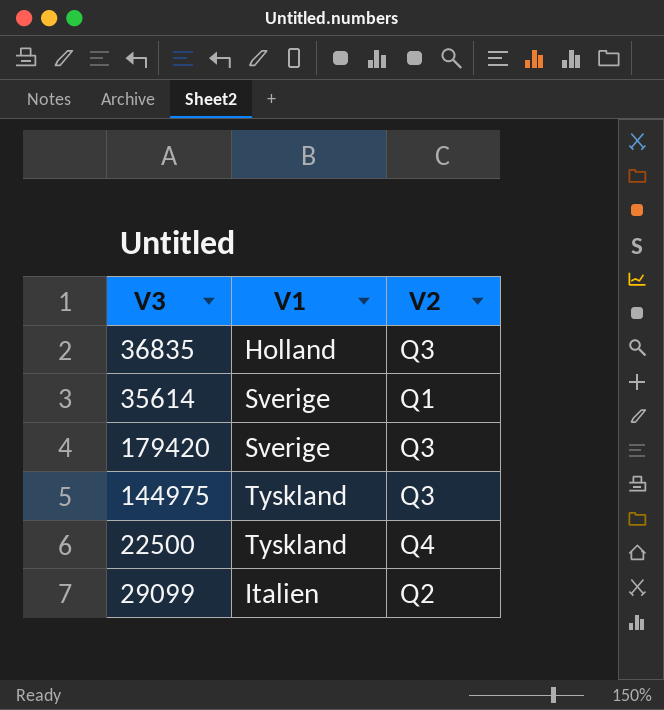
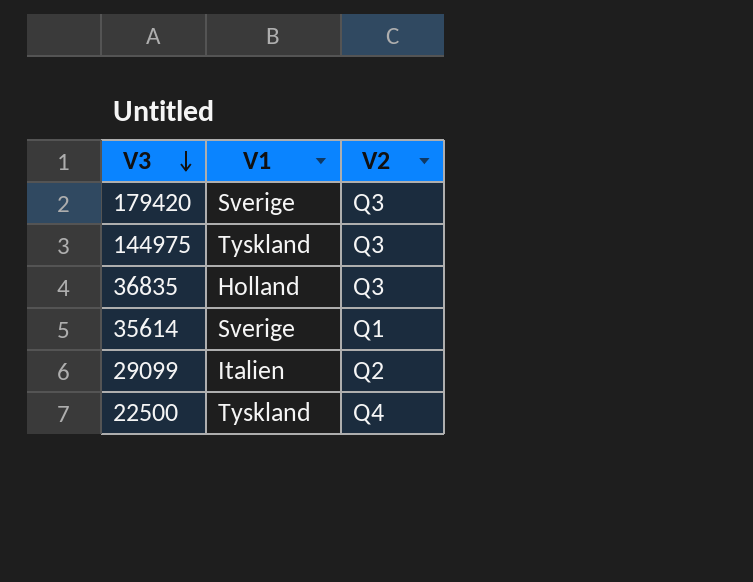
row order: none -> V3 descending

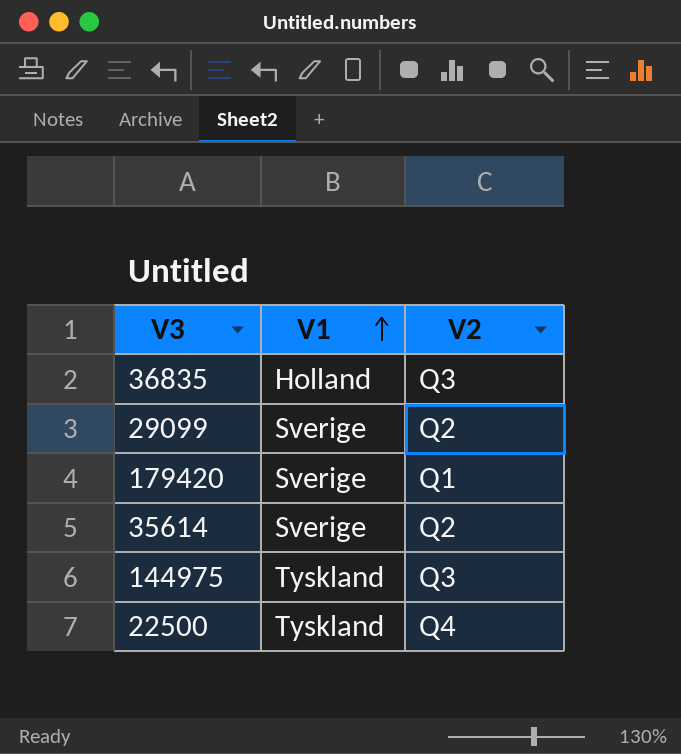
row order: V3 descending -> V1 ascending
29099 | V1: Italien -> Sverige
179420 | V2: Q3 -> Q1
35614 | V2: Q1 -> Q2

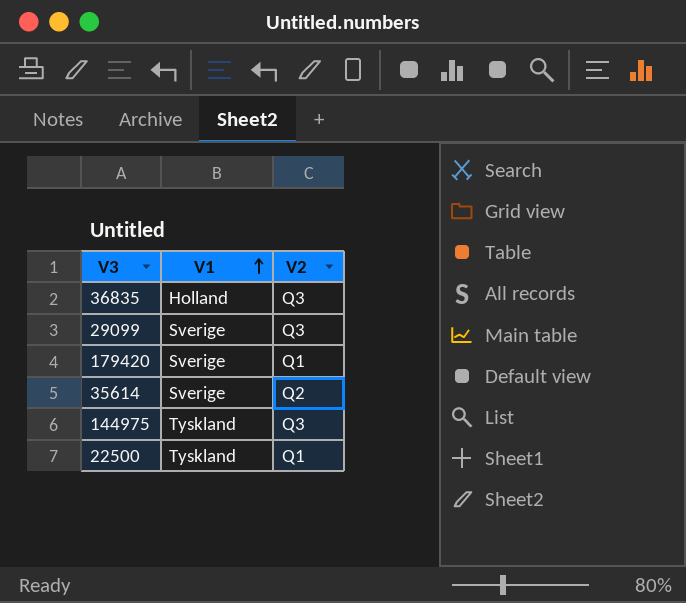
29099 | V2: Q2 -> Q3
22500 | V2: Q4 -> Q1

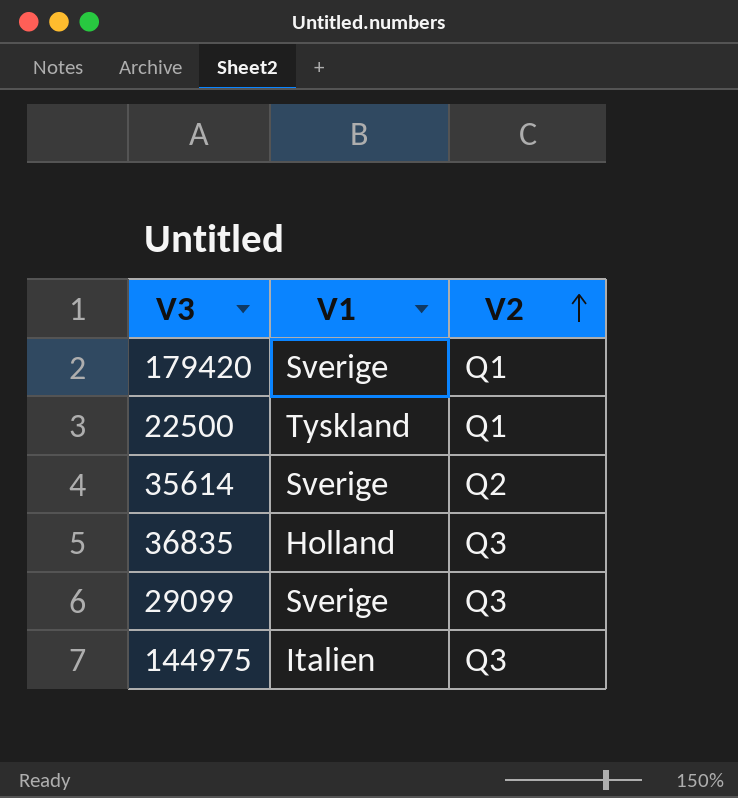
row order: V1 ascending -> V2 ascending
144975 | V1: Tyskland -> Italien

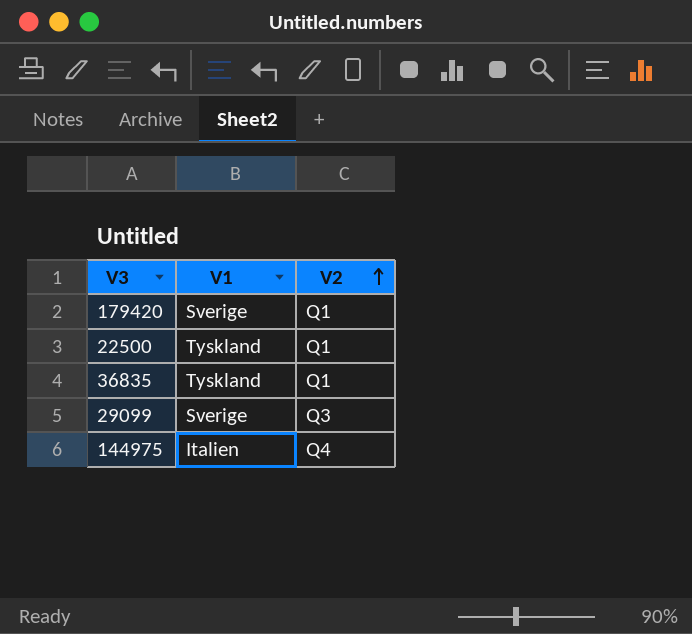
row 35614: Sverige | Q2 -> none
36835 | V1: Holland -> Tyskland
36835 | V2: Q3 -> Q1
144975 | V2: Q3 -> Q4

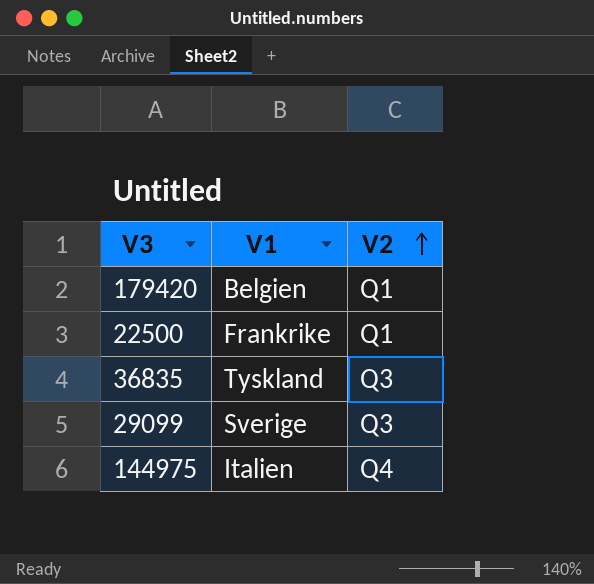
179420 | V1: Sverige -> Belgien
22500 | V1: Tyskland -> Frankrike
36835 | V2: Q1 -> Q3

